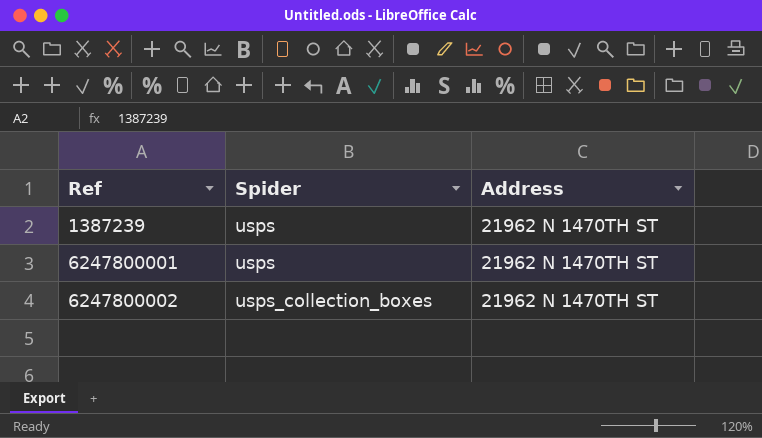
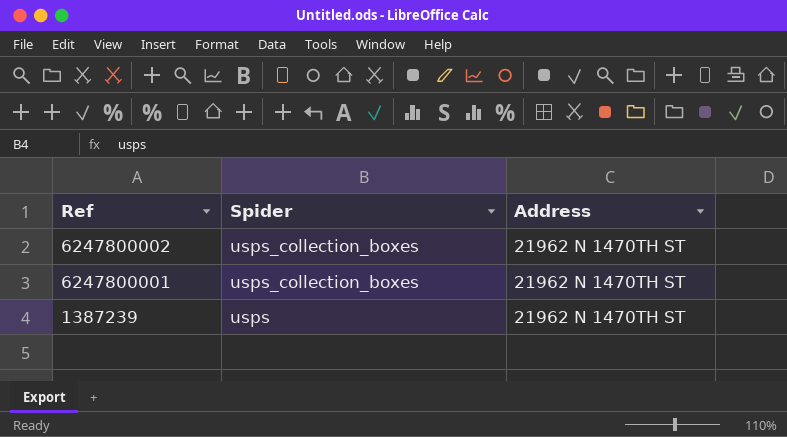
row order: Ref ascending -> Ref descending
6247800001 | Spider: usps -> usps_collection_boxes

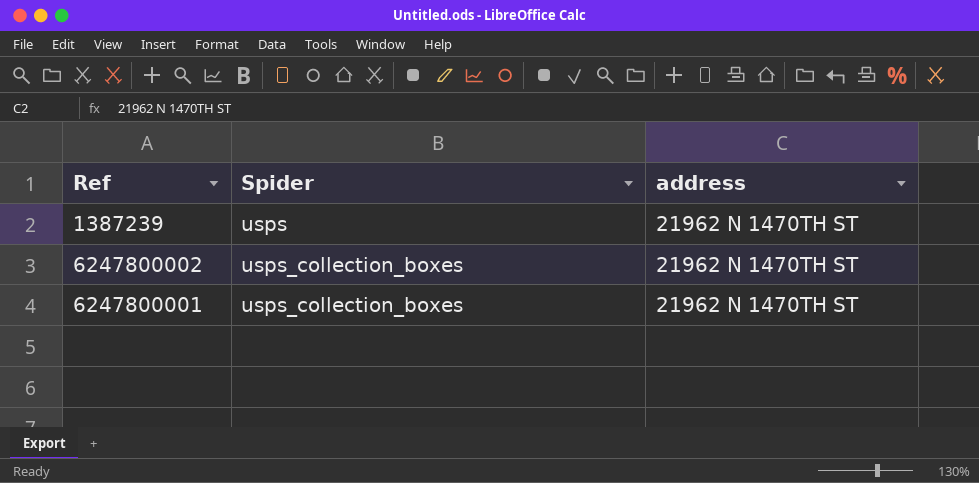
row order: Ref descending -> Spider ascending
column name: Address -> address

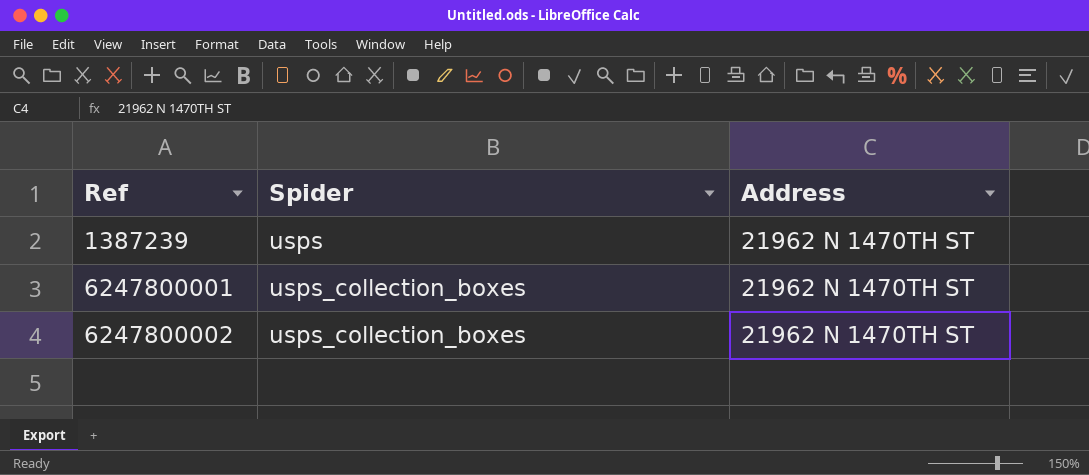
row order: Spider ascending -> Ref ascending
column name: address -> Address

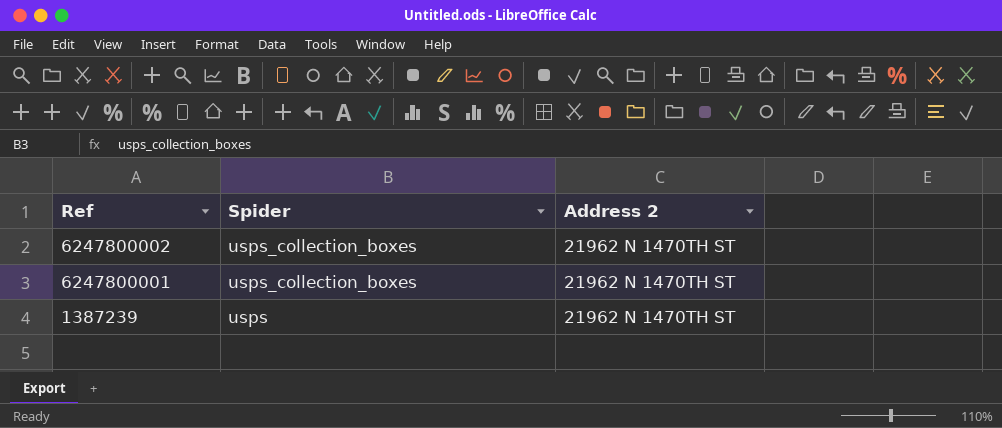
row order: Ref ascending -> Ref descending
column name: Address -> Address 2

